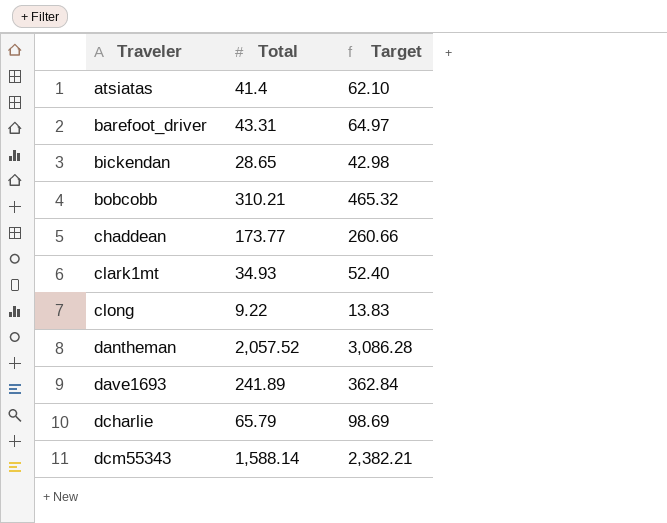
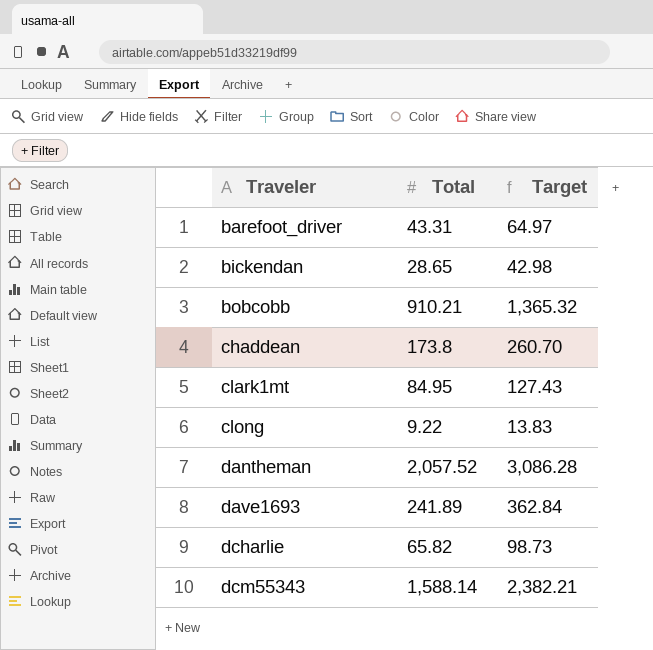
row atsiatas: 41.4 | 62.10 -> none
bobcobb | Total: 310.21 -> 910.21
bobcobb | Target: 465.32 -> 1,365.32
chaddean | Total: 173.77 -> 173.8
chaddean | Target: 260.66 -> 260.70
clark1mt | Total: 34.93 -> 84.95
clark1mt | Target: 52.40 -> 127.43
dcharlie | Total: 65.79 -> 65.82
dcharlie | Target: 98.69 -> 98.73

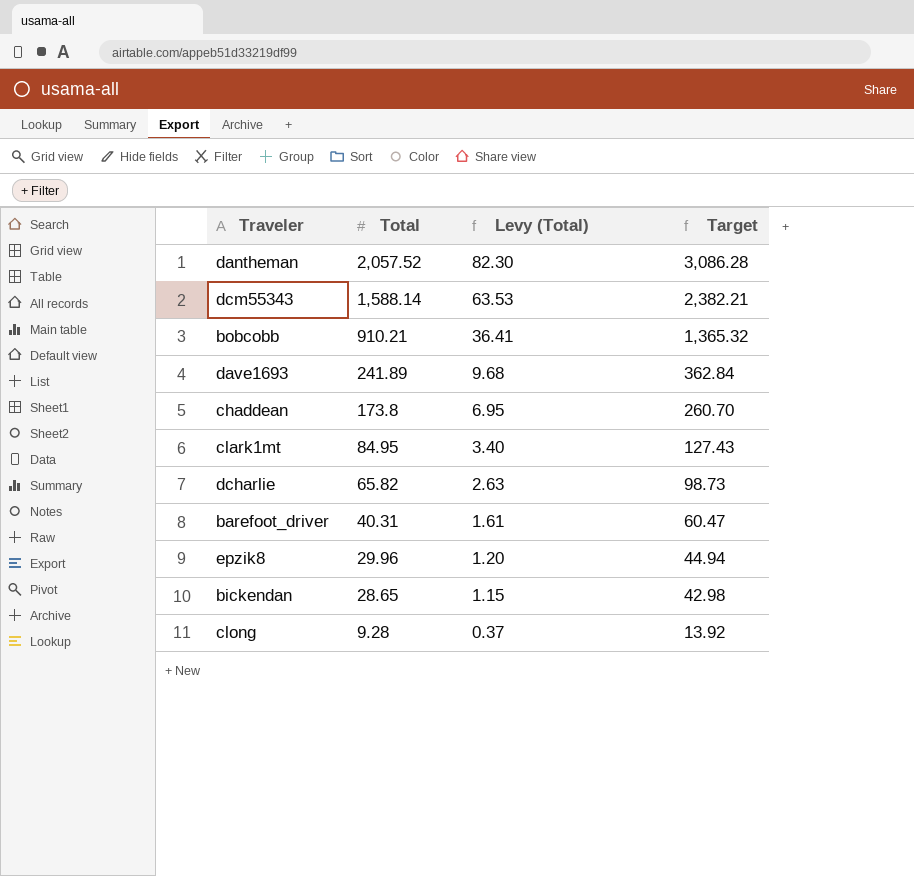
row order: Traveler ascending -> Total descending
column Levy (Total) | formula: none -> [Total] * 0.04
barefoot_driver | Total: 43.31 -> 40.31
barefoot_driver | Target: 64.97 -> 60.47
row epzik8: none -> 29.96 | 1.20 | 44.94
clong | Total: 9.22 -> 9.28
clong | Target: 13.83 -> 13.92

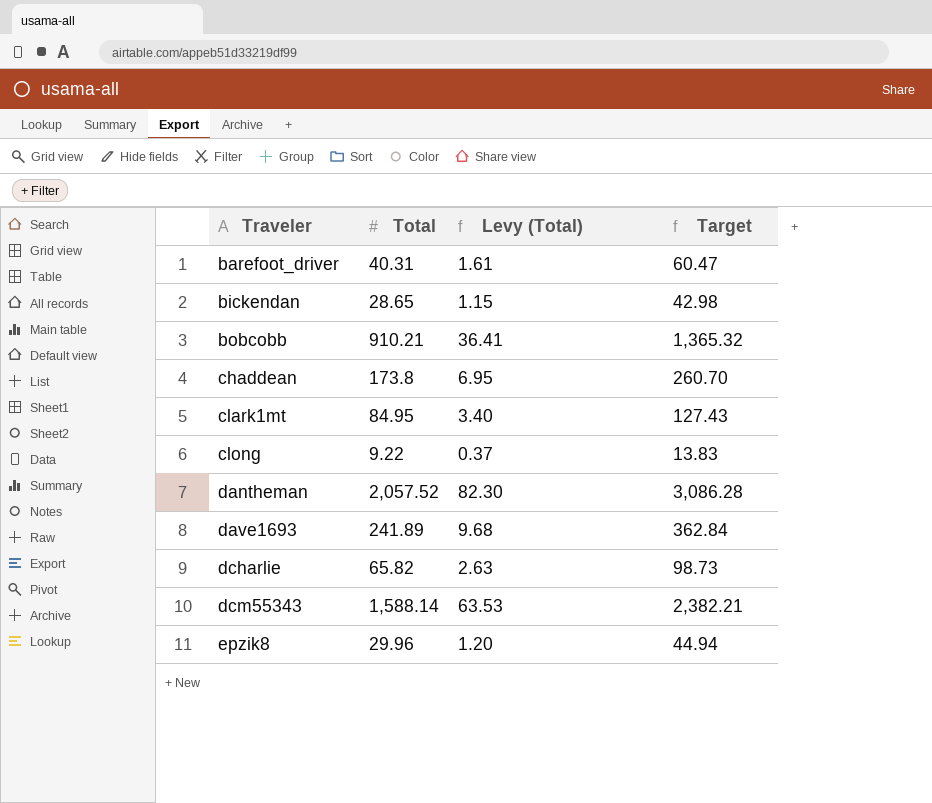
row order: Total descending -> Traveler ascending
clong | Total: 9.28 -> 9.22
clong | Target: 13.92 -> 13.83

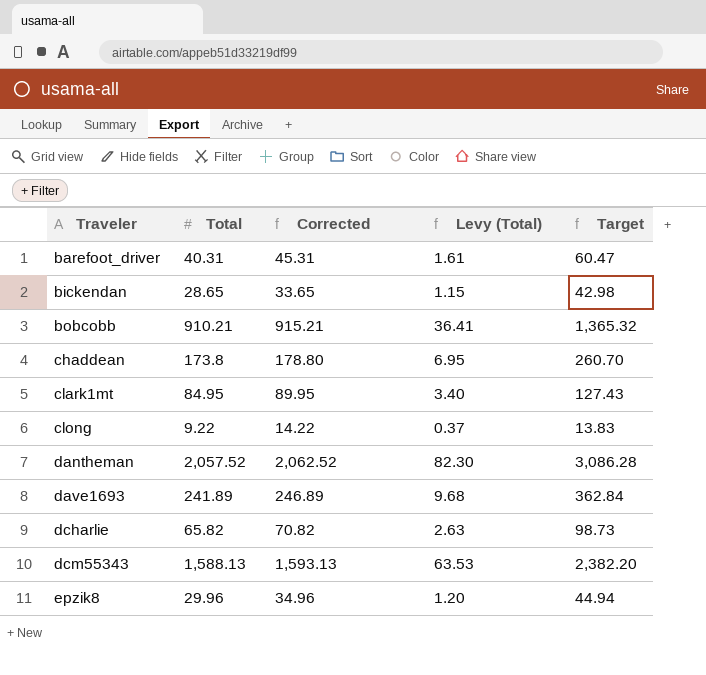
column Corrected | formula: none -> [Total] + 5
dcm55343 | Total: 1,588.14 -> 1,588.13
dcm55343 | Target: 2,382.21 -> 2,382.20

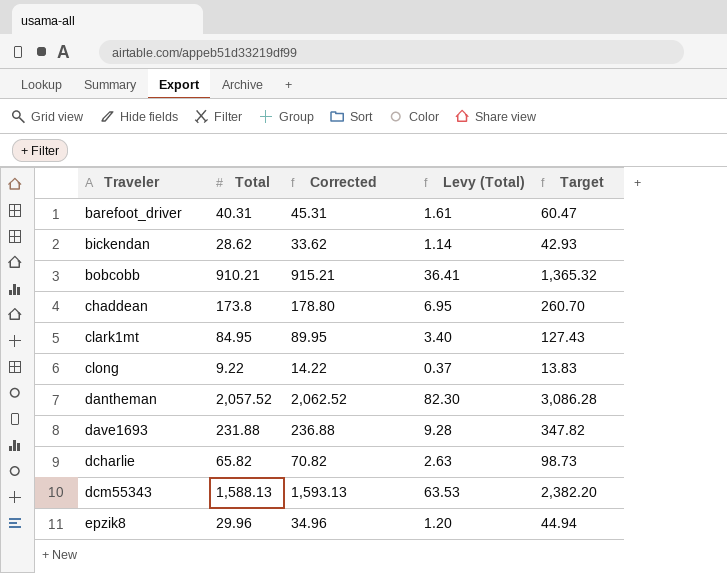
bickendan | Total: 28.65 -> 28.62
bickendan | Corrected: 33.65 -> 33.62
bickendan | Levy (Total): 1.15 -> 1.14
bickendan | Target: 42.98 -> 42.93
dave1693 | Total: 241.89 -> 231.88
dave1693 | Corrected: 246.89 -> 236.88
dave1693 | Levy (Total): 9.68 -> 9.28
dave1693 | Target: 362.84 -> 347.82

